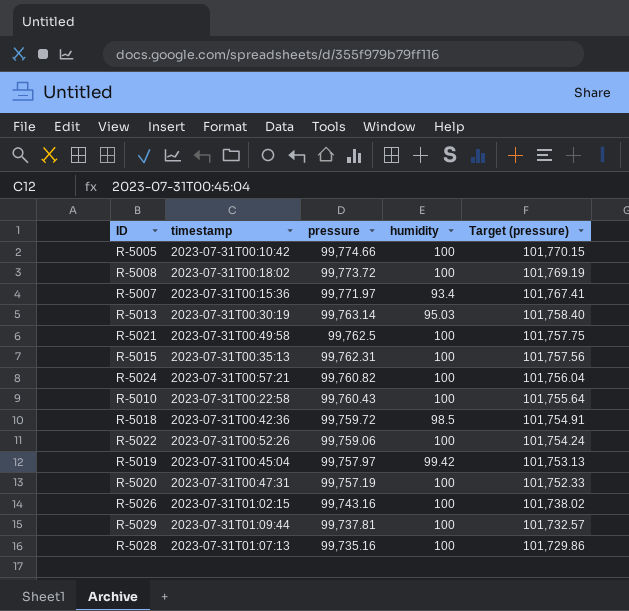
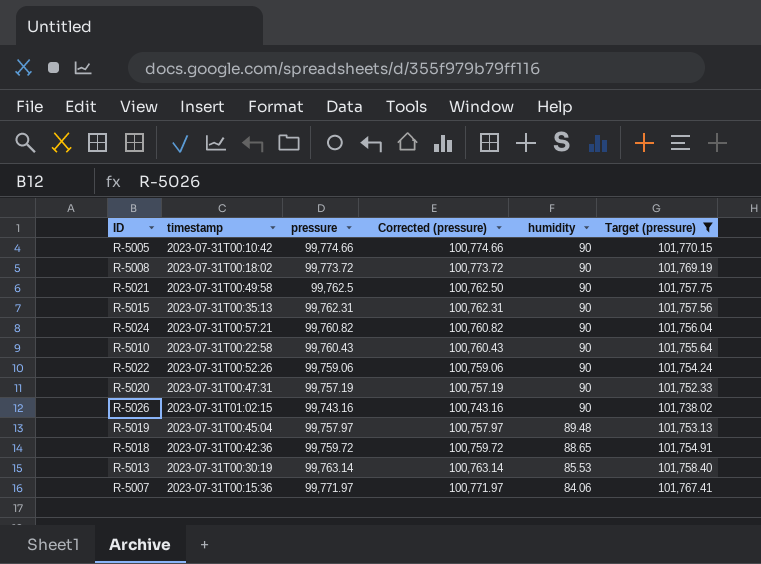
filter: none -> Target (pressure) >= 101,738.02
row order: pressure descending -> humidity descending
column Corrected (pressure) | formula: none -> [pressure] + 1000
R-5005 | humidity: 100 -> 90
R-5008 | humidity: 100 -> 90
R-5021 | humidity: 100 -> 90
R-5015 | humidity: 100 -> 90
R-5024 | humidity: 100 -> 90
R-5010 | humidity: 100 -> 90
R-5022 | humidity: 100 -> 90
R-5020 | humidity: 100 -> 90
R-5026 | humidity: 100 -> 90
R-5019 | humidity: 99.42 -> 89.48
R-5018 | humidity: 98.5 -> 88.65
R-5013 | humidity: 95.03 -> 85.53
R-5007 | humidity: 93.4 -> 84.06

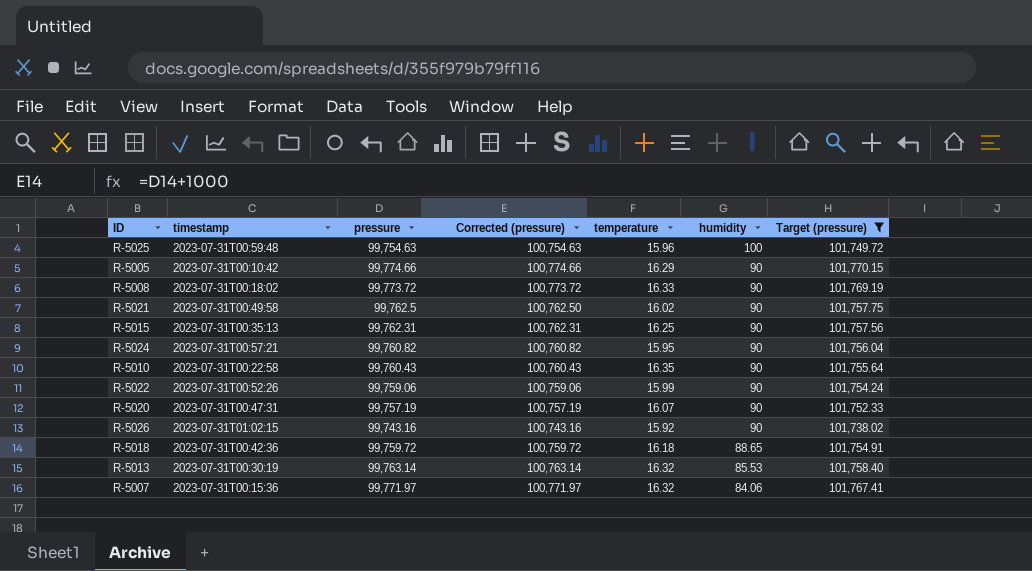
column temperature | position: none -> 5
row R-5019: 2023-07-31T00:45:04 | 99,757.97 | 100,757.97 | 89.48 | 101,753.13 -> none
row R-5025: none -> 2023-07-31T00:59:48 | 99,754.63 | 100,754.63 | 15.96 | 100 | 101,749.72

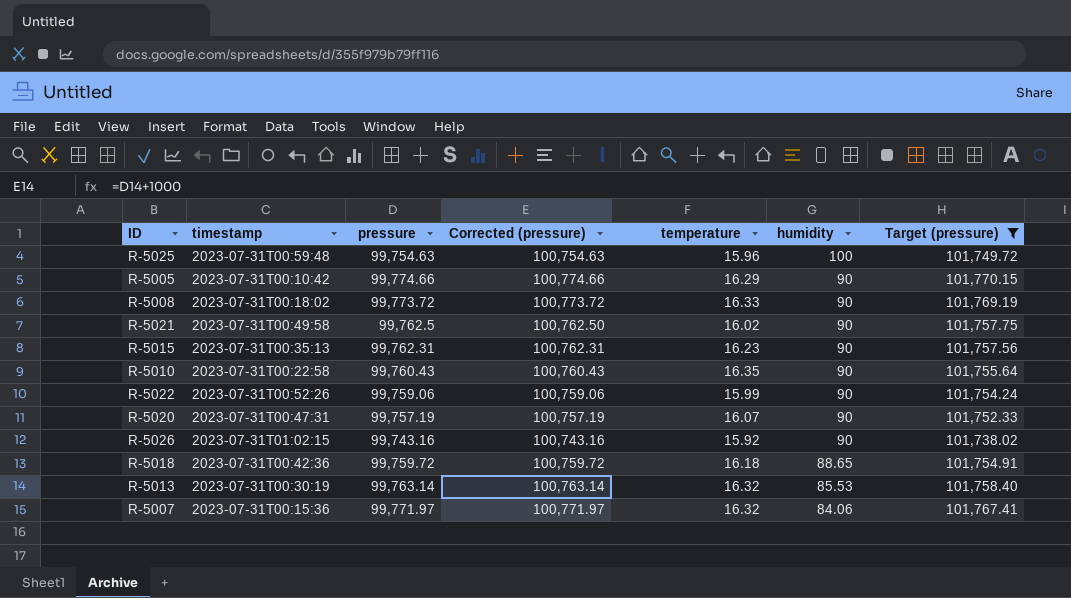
row R-5024: 2023-07-31T00:57:21 | 99,760.82 | 100,760.82 | 15.95 | 90 | 101,756.04 -> none
R-5015 | temperature: 16.25 -> 16.23

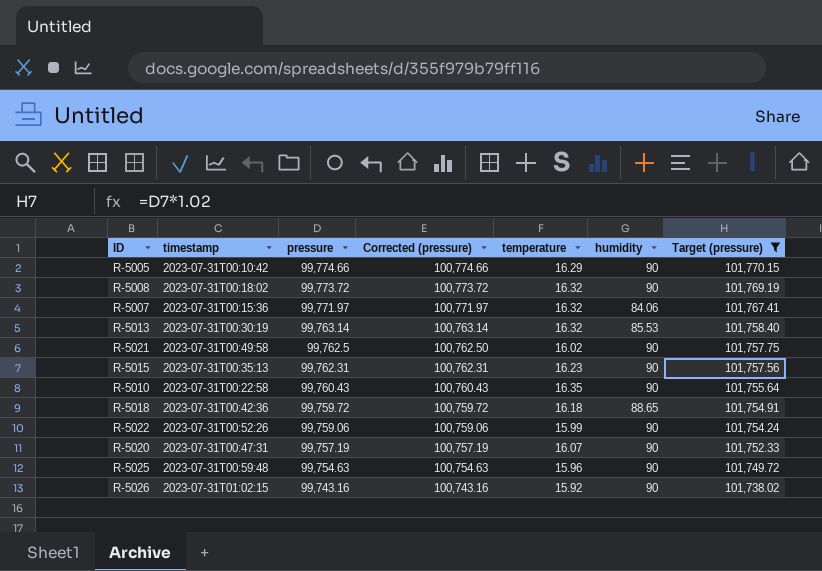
row order: humidity descending -> pressure descending
R-5008 | temperature: 16.33 -> 16.32
R-5025 | humidity: 100 -> 90

